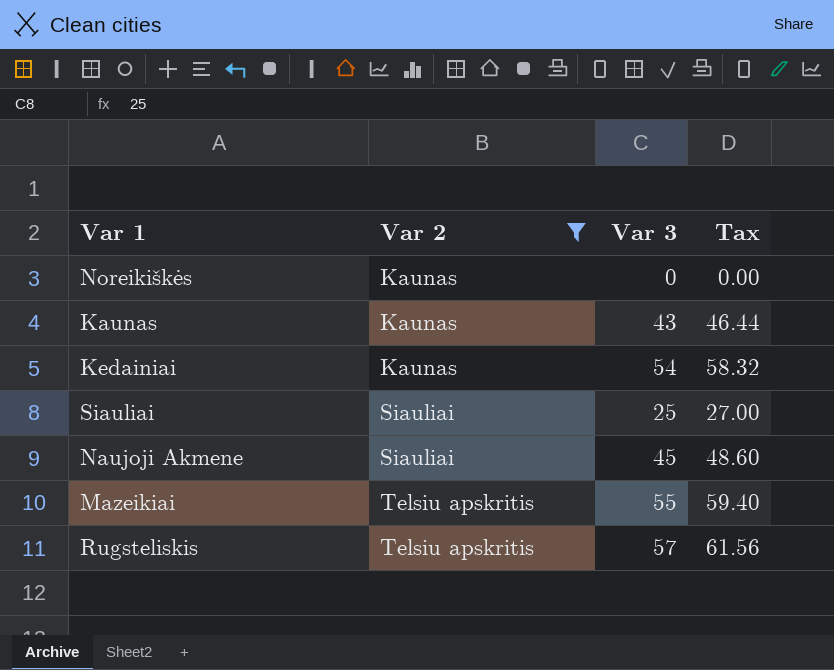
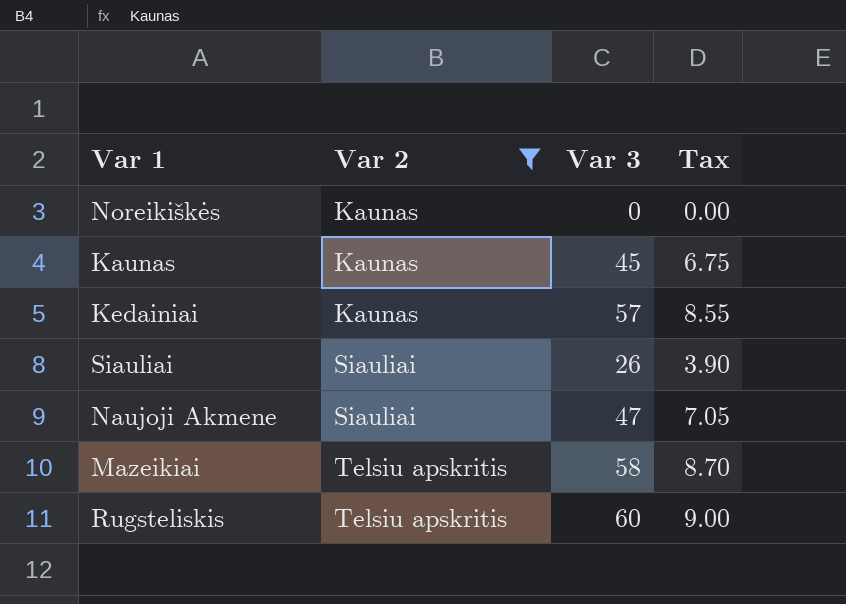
column Tax | formula: [Var 3] * 1.08 -> [Var 3] * 0.15
Kaunas | Var 3: 43 -> 45
Kedainiai | Var 3: 54 -> 57
Siauliai | Var 3: 25 -> 26
Naujoji Akmene | Var 3: 45 -> 47
Mazeikiai | Var 3: 55 -> 58
Rugsteliskis | Var 3: 57 -> 60

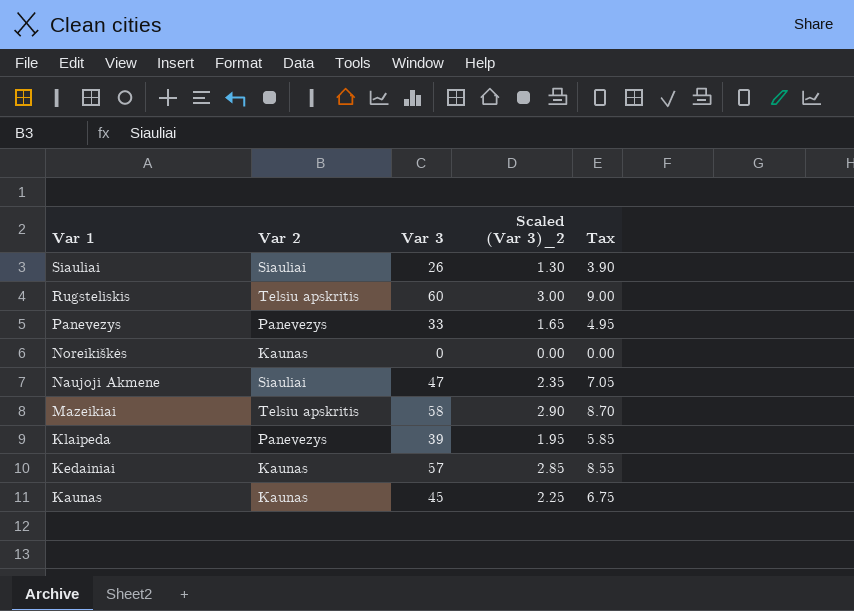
filter: Var 2 != Panevezys -> none
row order: Var 2 ascending -> Var 1 descending
column Scaled (Var 3)_2 | formula: none -> [Var 3] * 0.05

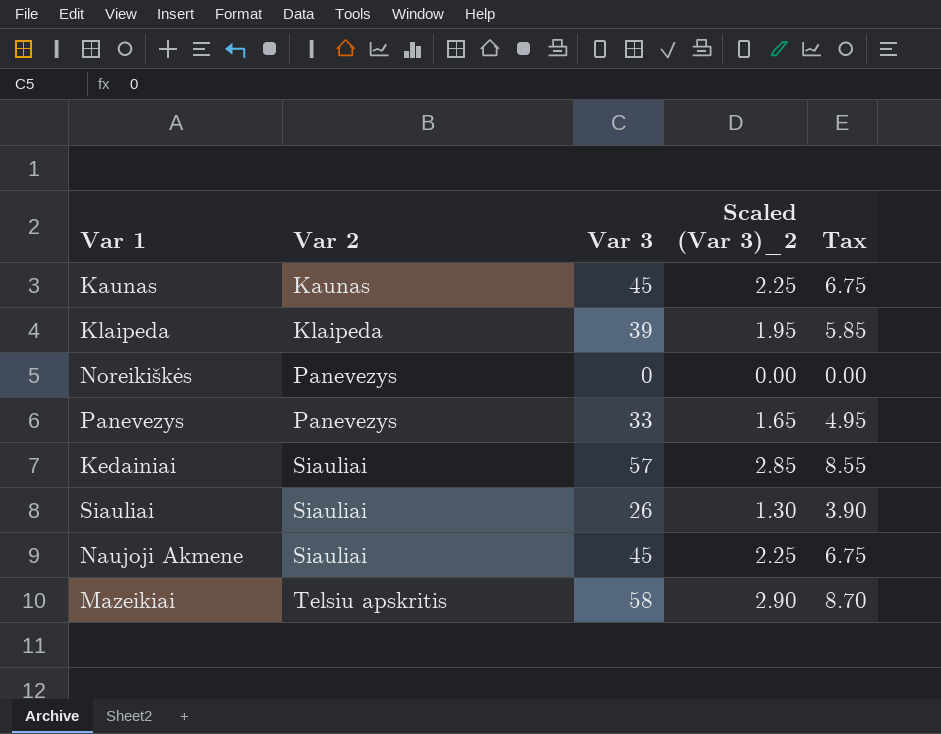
row order: Var 1 descending -> Var 2 ascending
row Rugsteliskis: Telsiu apskritis | 60 | 3.00 | 9.00 -> none
Klaipeda | Var 2: Panevezys -> Klaipeda
Noreikiškės | Var 2: Kaunas -> Panevezys
Kedainiai | Var 2: Kaunas -> Siauliai
Naujoji Akmene | Var 3: 47 -> 45
Naujoji Akmene | Scaled (Var 3)_2: 2.35 -> 2.25
Naujoji Akmene | Tax: 7.05 -> 6.75

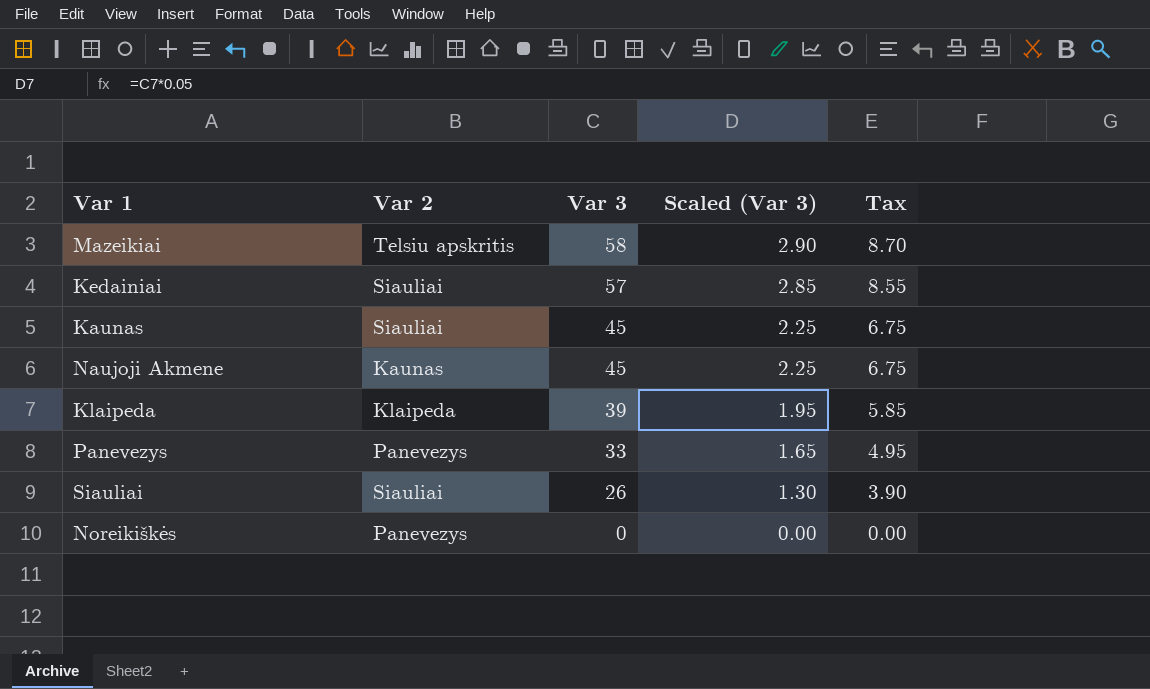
row order: Var 2 ascending -> Var 3 descending
column name: Scaled (Var 3)_2 -> Scaled (Var 3)
Kaunas | Var 2: Kaunas -> Siauliai
Naujoji Akmene | Var 2: Siauliai -> Kaunas

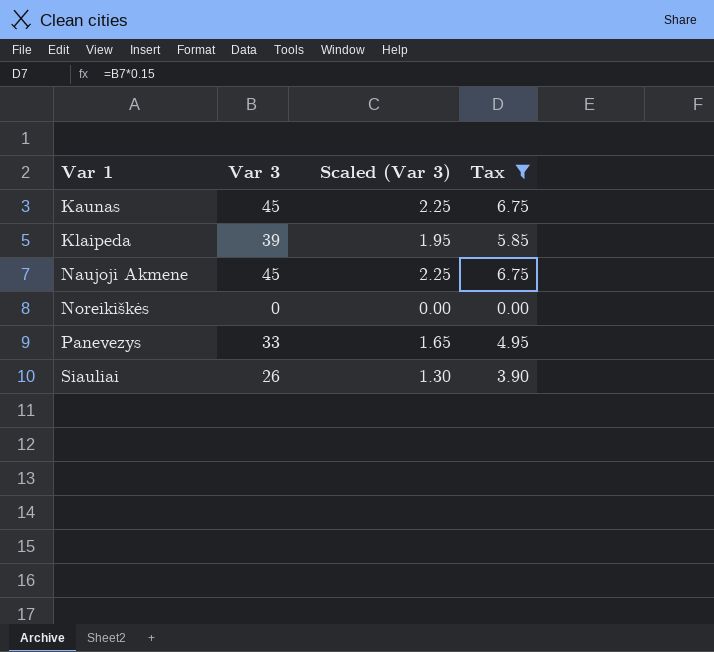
filter: none -> Tax <= 6.75
row order: Var 3 descending -> Var 1 ascending
column Var 2 | position: 2 -> none

